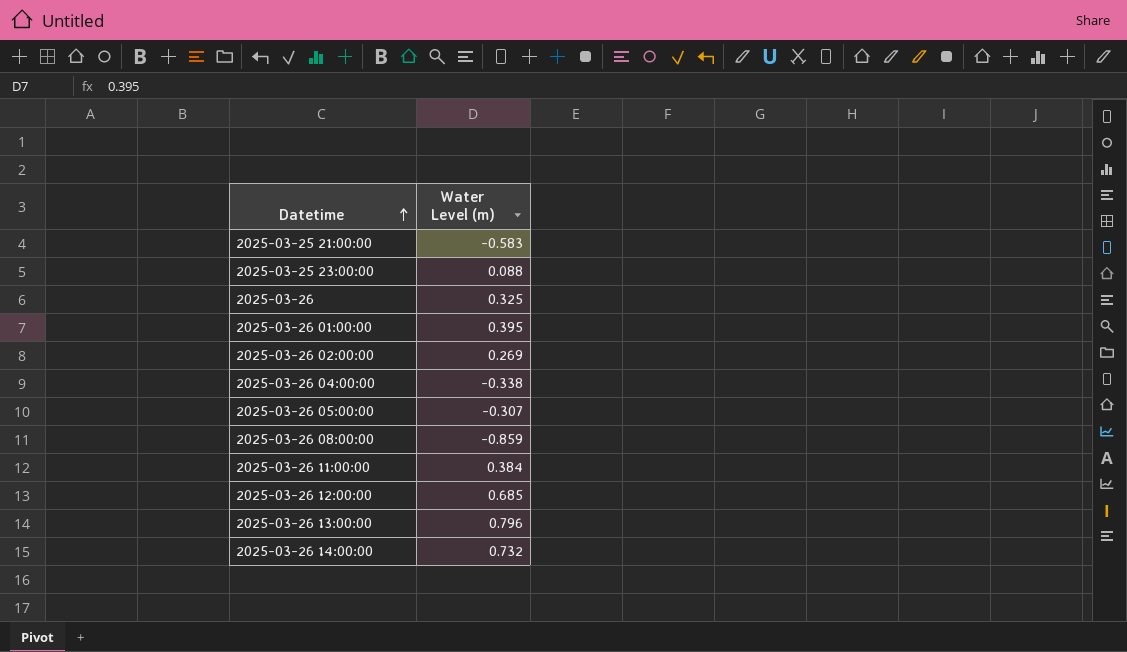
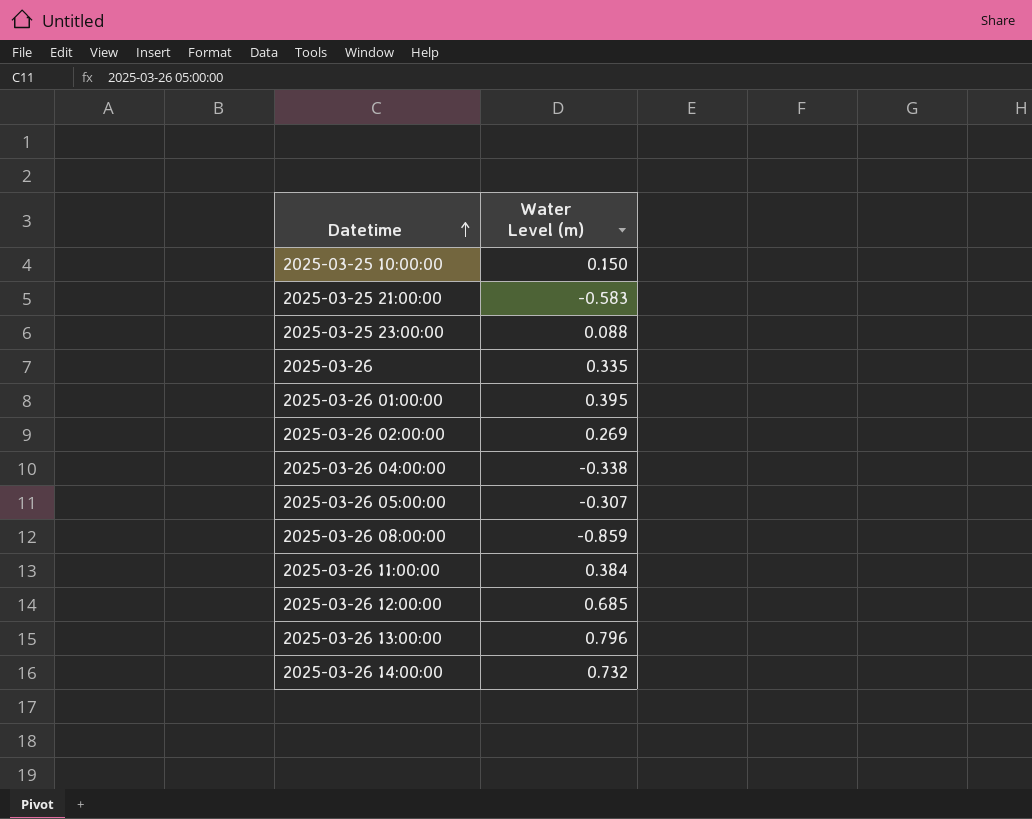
row 2025-03-25 10:00:00: none -> 0.150
2025-03-26 | Water Level (m): 0.325 -> 0.335

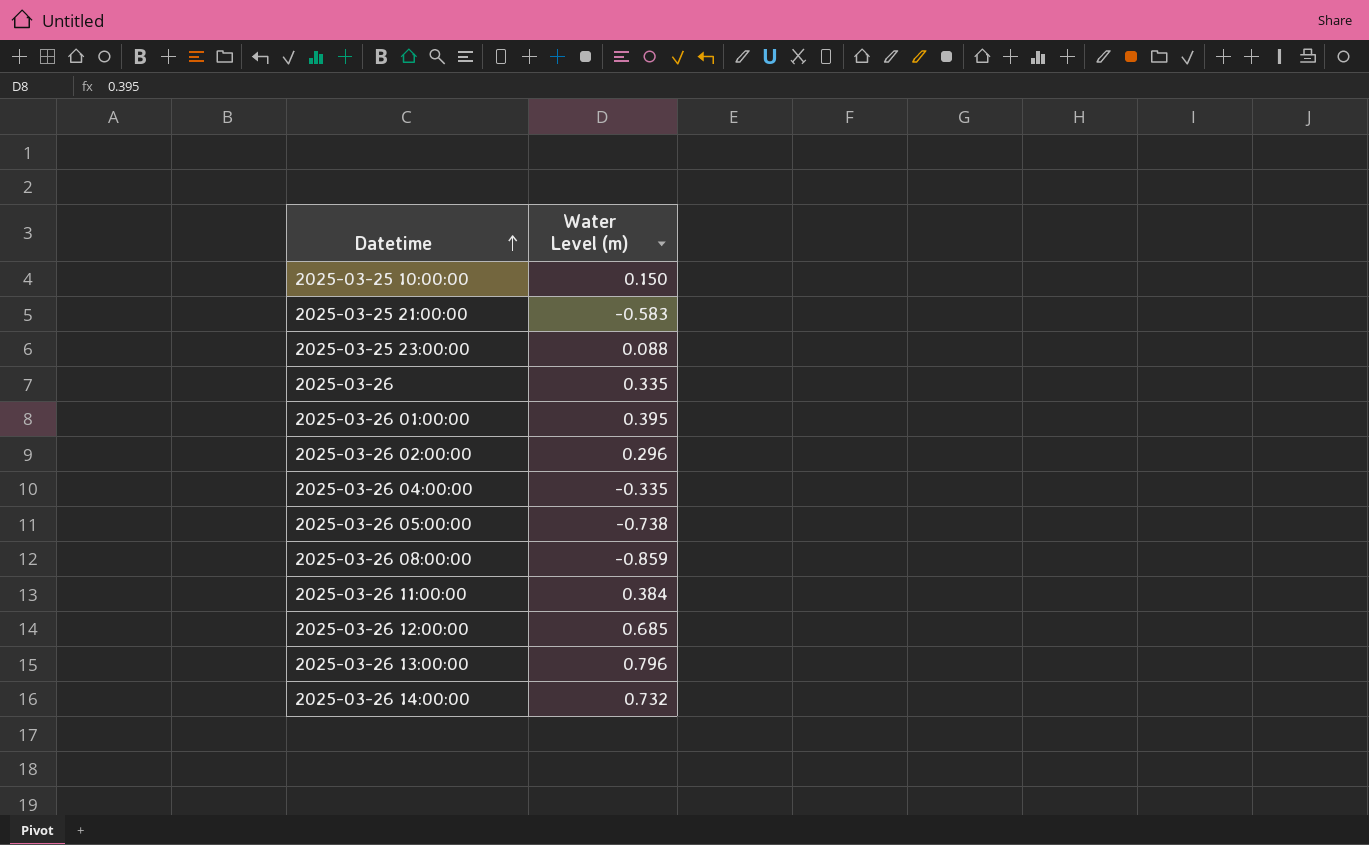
2025-03-26 02:00:00 | Water Level (m): 0.269 -> 0.296
2025-03-26 04:00:00 | Water Level (m): -0.338 -> -0.335
2025-03-26 05:00:00 | Water Level (m): -0.307 -> -0.738

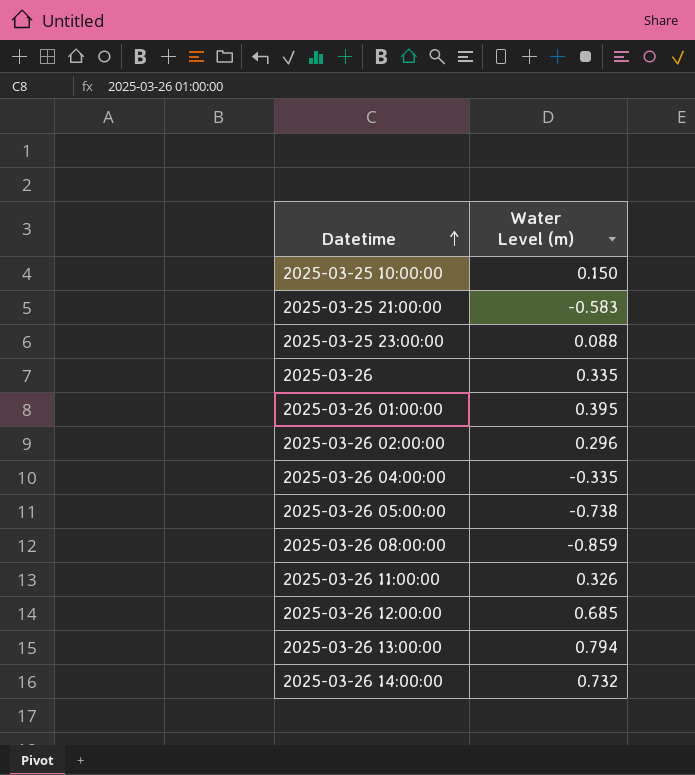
2025-03-26 11:00:00 | Water Level (m): 0.384 -> 0.326
2025-03-26 13:00:00 | Water Level (m): 0.796 -> 0.794

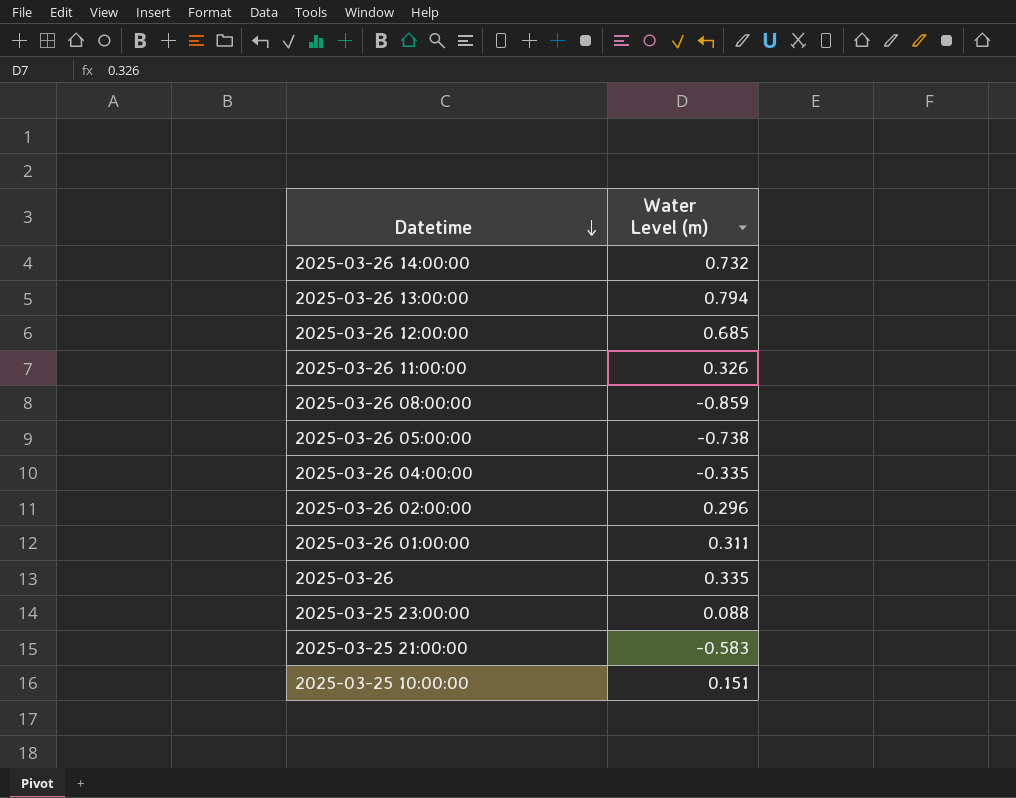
row order: Datetime ascending -> Datetime descending
2025-03-26 01:00:00 | Water Level (m): 0.395 -> 0.311
2025-03-25 10:00:00 | Water Level (m): 0.150 -> 0.151

